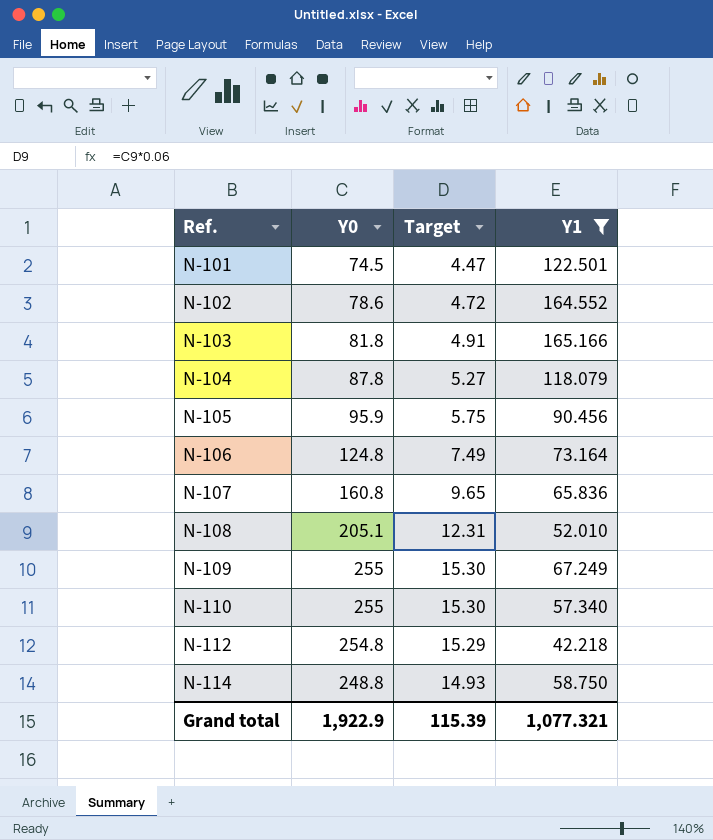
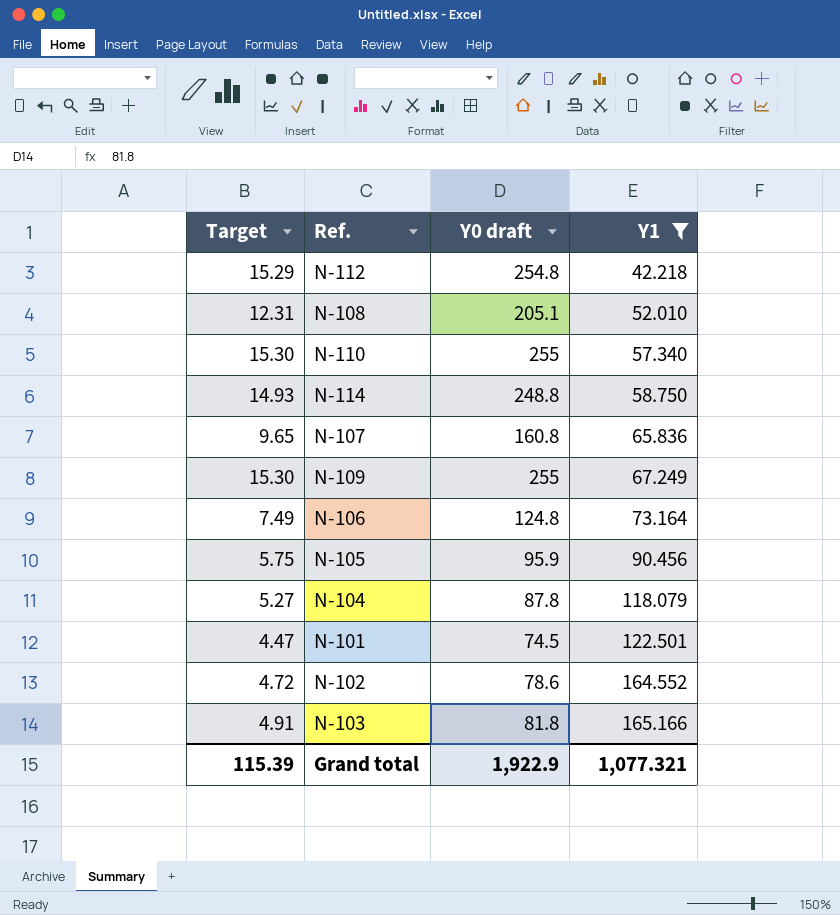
row order: Ref. ascending -> Y1 ascending
column Target | position: 3 -> 1
column name: Y0 -> Y0 draft

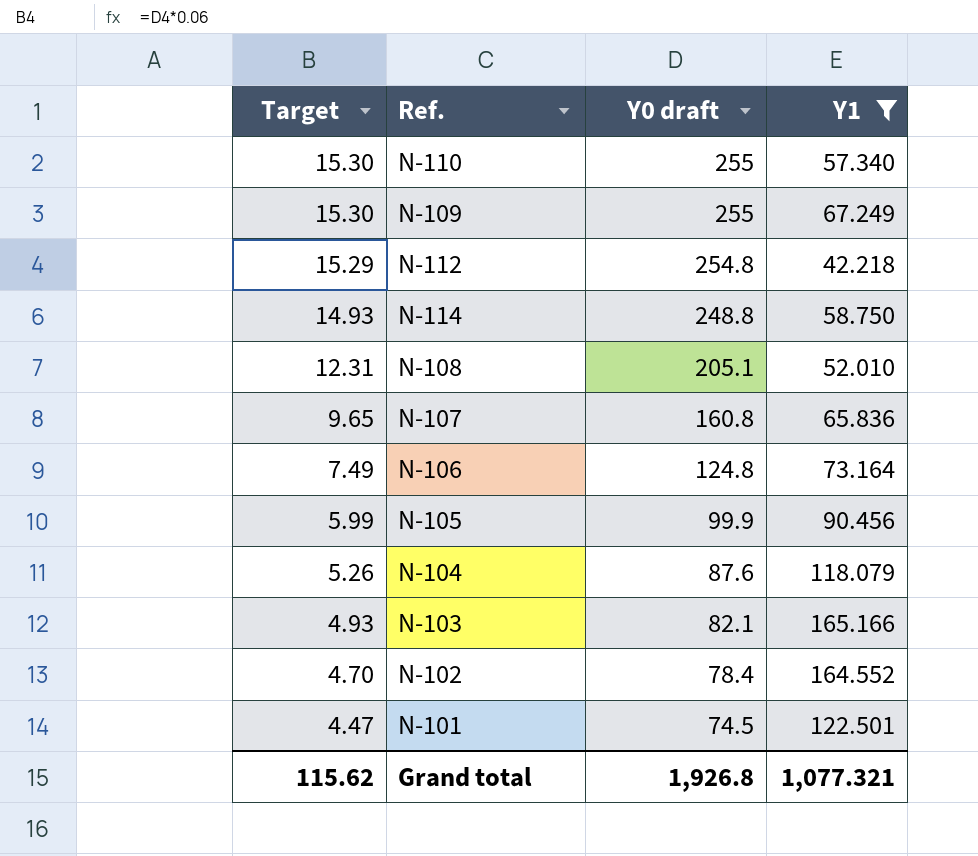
row order: Y1 ascending -> Target descending
N-105 | Target: 5.75 -> 5.99
N-105 | Y0 draft: 95.9 -> 99.9
N-104 | Target: 5.27 -> 5.26
N-104 | Y0 draft: 87.8 -> 87.6
N-103 | Target: 4.91 -> 4.93
N-103 | Y0 draft: 81.8 -> 82.1
N-102 | Target: 4.72 -> 4.70
N-102 | Y0 draft: 78.6 -> 78.4
Grand total | Target: 115.39 -> 115.62
Grand total | Y0 draft: 1,922.9 -> 1,926.8

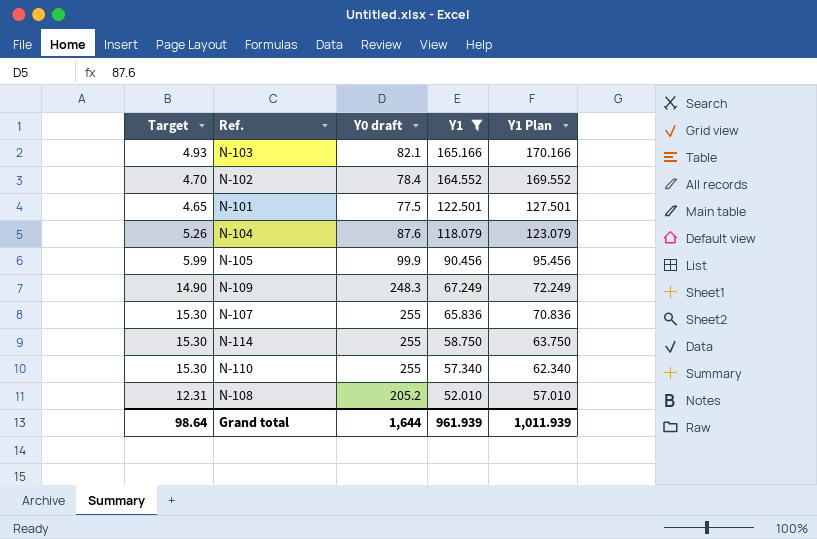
row order: Target descending -> Y1 descending
column Y1 Plan | formula: none -> [Y1] + 5
row N-112: 15.29 | 254.8 | 42.218 -> none
row N-106: 7.49 | 124.8 | 73.164 -> none
N-101 | Target: 4.47 -> 4.65
N-101 | Y0 draft: 74.5 -> 77.5
N-109 | Target: 15.30 -> 14.90
N-109 | Y0 draft: 255 -> 248.3
N-107 | Target: 9.65 -> 15.30
N-107 | Y0 draft: 160.8 -> 255
N-114 | Target: 14.93 -> 15.30
N-114 | Y0 draft: 248.8 -> 255
N-108 | Y0 draft: 205.1 -> 205.2
Grand total | Target: 115.62 -> 98.64
Grand total | Y0 draft: 1,926.8 -> 1,644
Grand total | Y1: 1,077.321 -> 961.939

